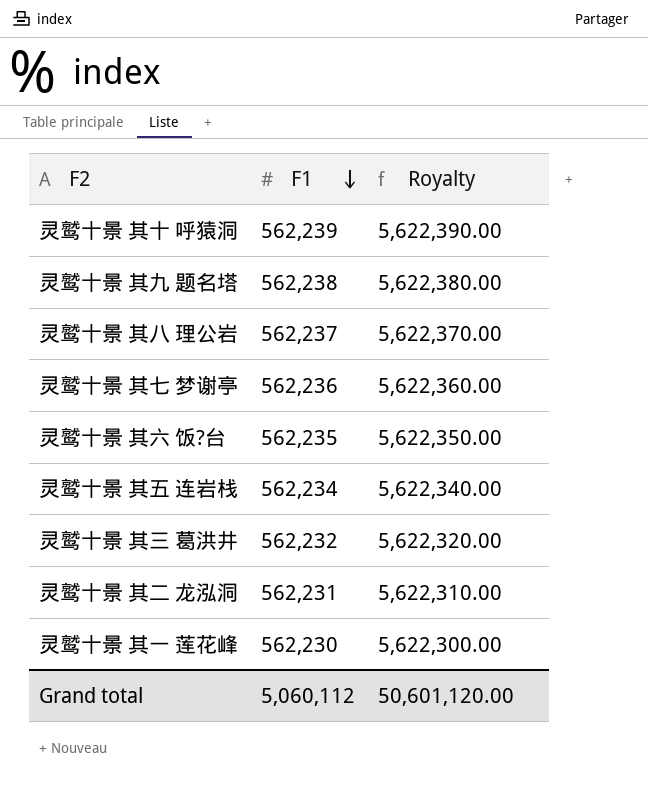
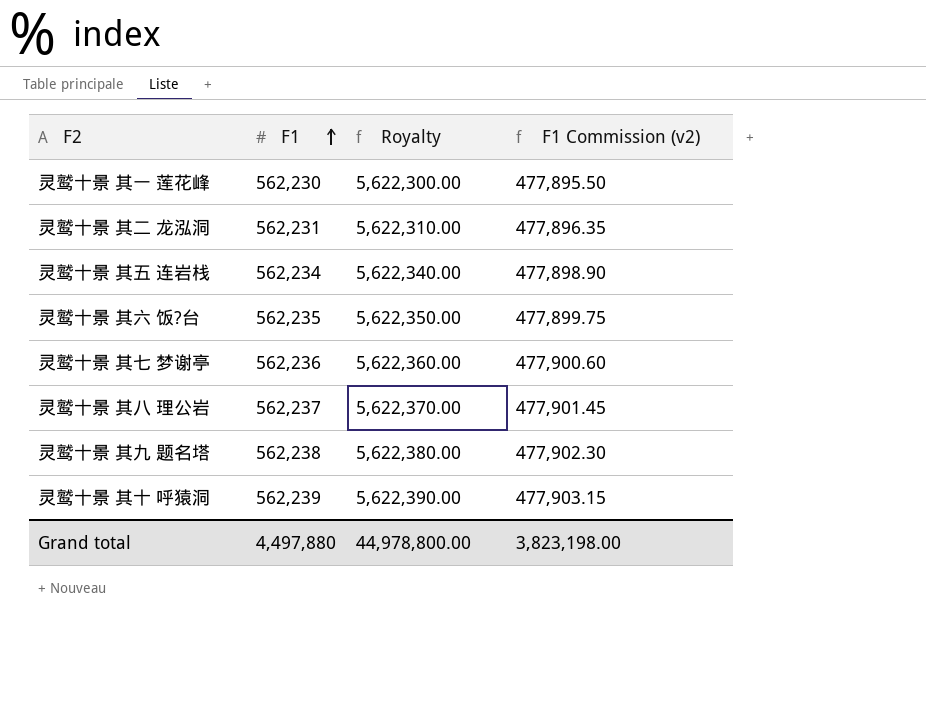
row order: F1 descending -> F1 ascending
column F1 Commission (v2) | formula: none -> [F1] * 0.85
row 灵鹫十景 其三 葛洪井: 562,232 | 5,622,320.00 -> none
Grand total | F1: 5,060,112 -> 4,497,880
Grand total | Royalty: 50,601,120.00 -> 44,978,800.00

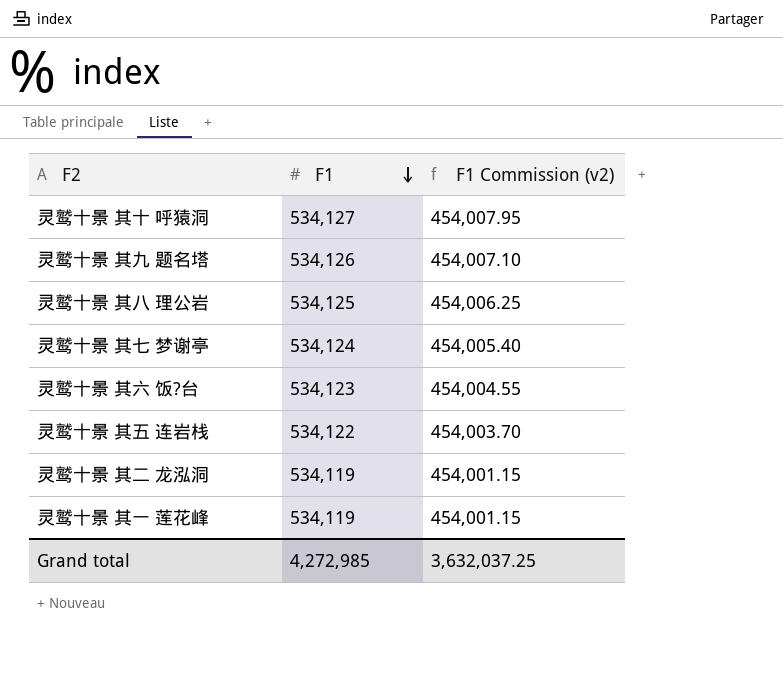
row order: F1 ascending -> F1 descending
column Royalty | formula: [F1] * 10 -> none
灵鹫十景 其十 呼猿洞 | F1: 562,239 -> 534,127
灵鹫十景 其十 呼猿洞 | F1 Commission (v2): 477,903.15 -> 454,007.95
灵鹫十景 其九 题名塔 | F1: 562,238 -> 534,126
灵鹫十景 其九 题名塔 | F1 Commission (v2): 477,902.30 -> 454,007.10
灵鹫十景 其八 理公岩 | F1: 562,237 -> 534,125
灵鹫十景 其八 理公岩 | F1 Commission (v2): 477,901.45 -> 454,006.25
灵鹫十景 其七 梦谢亭 | F1: 562,236 -> 534,124
灵鹫十景 其七 梦谢亭 | F1 Commission (v2): 477,900.60 -> 454,005.40
灵鹫十景 其六 饭?台 | F1: 562,235 -> 534,123
灵鹫十景 其六 饭?台 | F1 Commission (v2): 477,899.75 -> 454,004.55
灵鹫十景 其五 连岩栈 | F1: 562,234 -> 534,122
灵鹫十景 其五 连岩栈 | F1 Commission (v2): 477,898.90 -> 454,003.70
灵鹫十景 其二 龙泓洞 | F1: 562,231 -> 534,119
灵鹫十景 其二 龙泓洞 | F1 Commission (v2): 477,896.35 -> 454,001.15
灵鹫十景 其一 莲花峰 | F1: 562,230 -> 534,119
灵鹫十景 其一 莲花峰 | F1 Commission (v2): 477,895.50 -> 454,001.15
Grand total | F1: 4,497,880 -> 4,272,985
Grand total | F1 Commission (v2): 3,823,198.00 -> 3,632,037.25

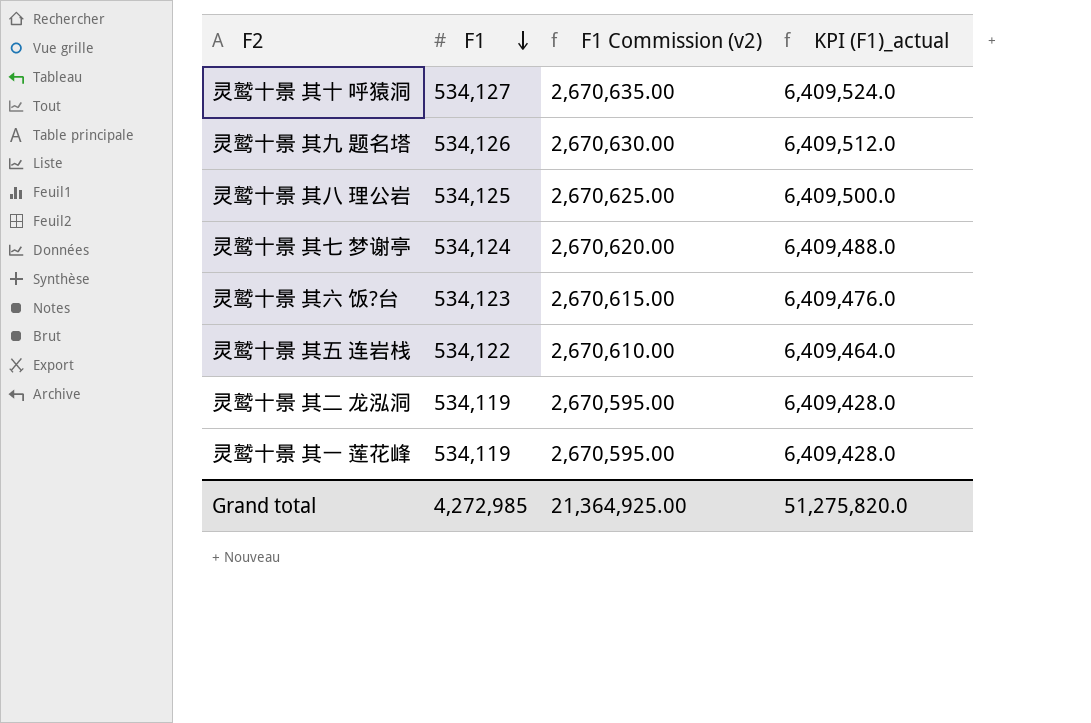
column F1 Commission (v2) | formula: [F1] * 0.85 -> [F1] * 5
column KPI (F1)_actual | formula: none -> [F1] * 12
Grand total | F1 Commission (v2): 3,632,037.25 -> 21,364,925.00

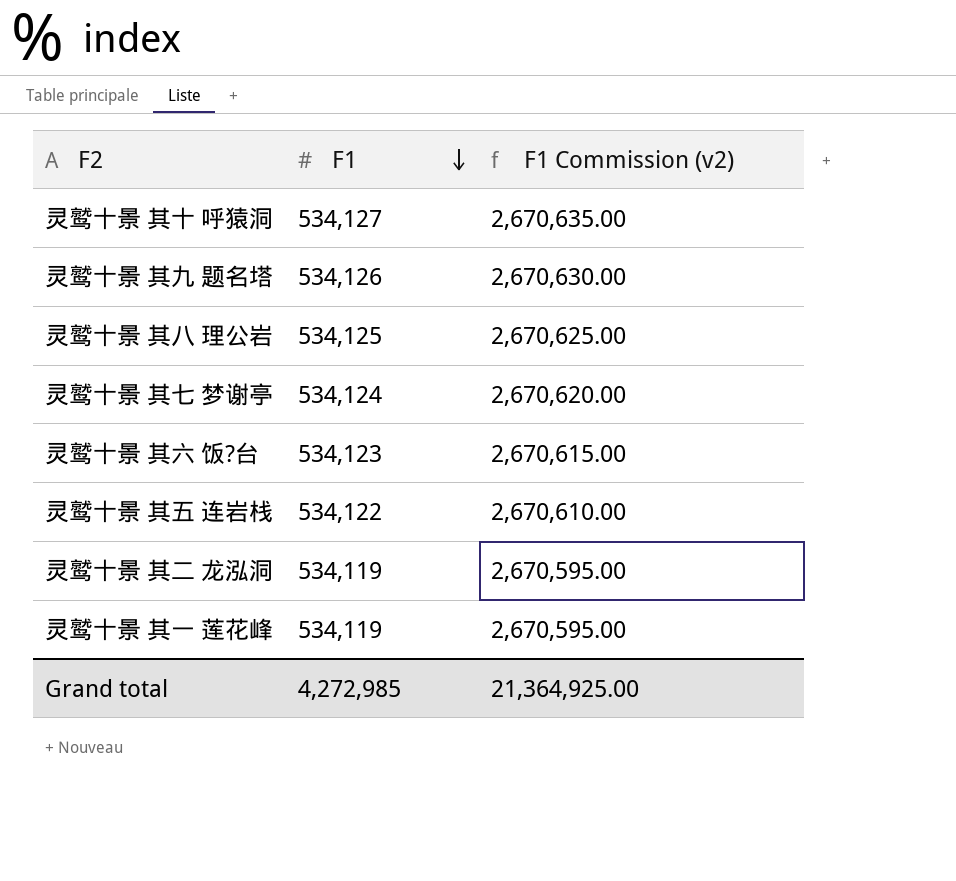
column KPI (F1)_actual | formula: [F1] * 12 -> none

